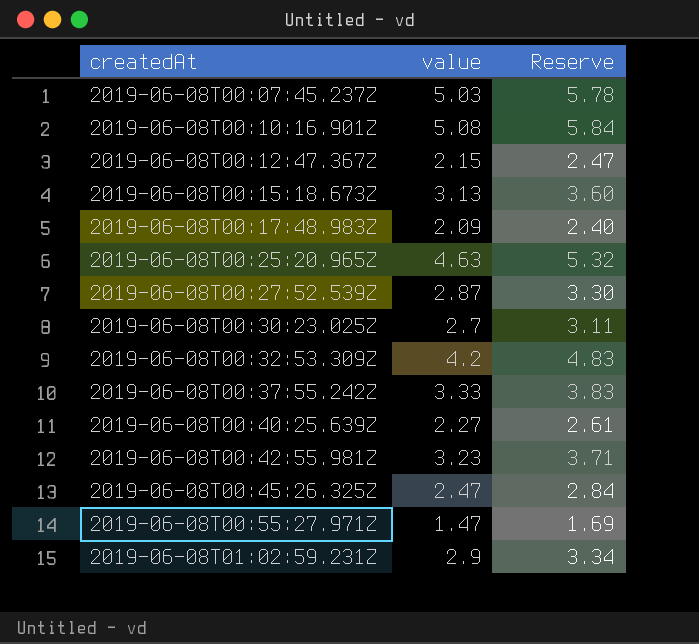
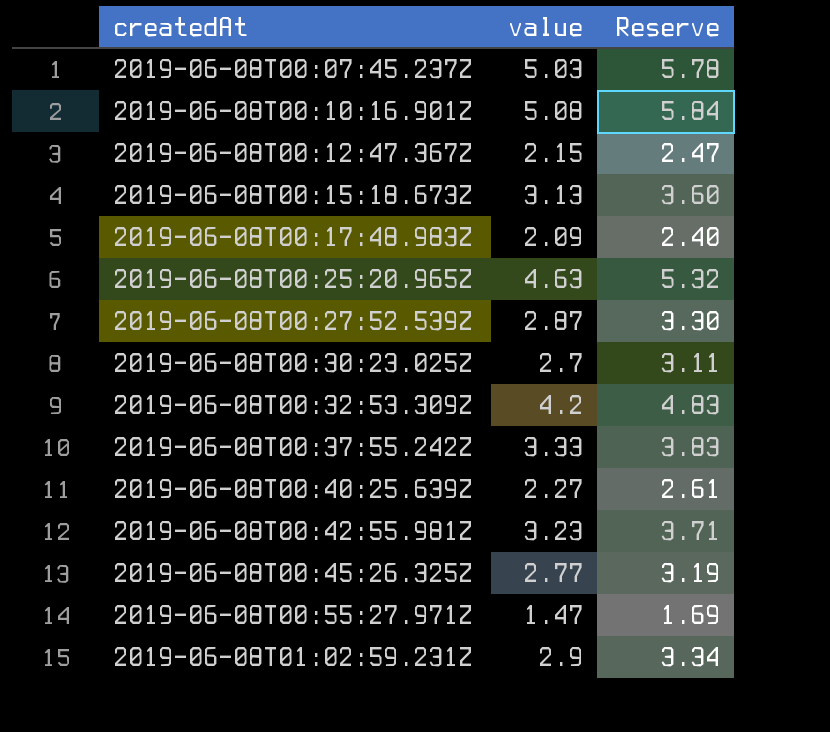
2019-06-08T00:45:26.325Z | value: 2.47 -> 2.77
2019-06-08T00:45:26.325Z | Reserve: 2.84 -> 3.19

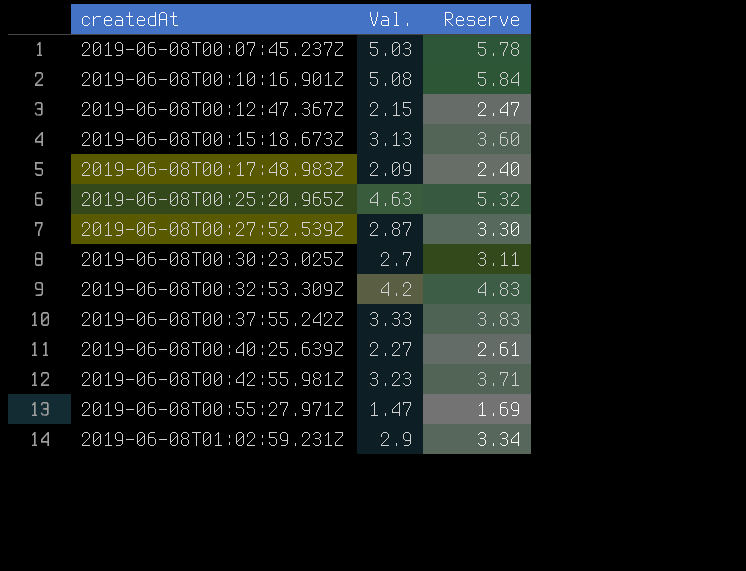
column name: value -> Val.
row 2019-06-08T00:45:26.325Z: 2.77 | 3.19 -> none

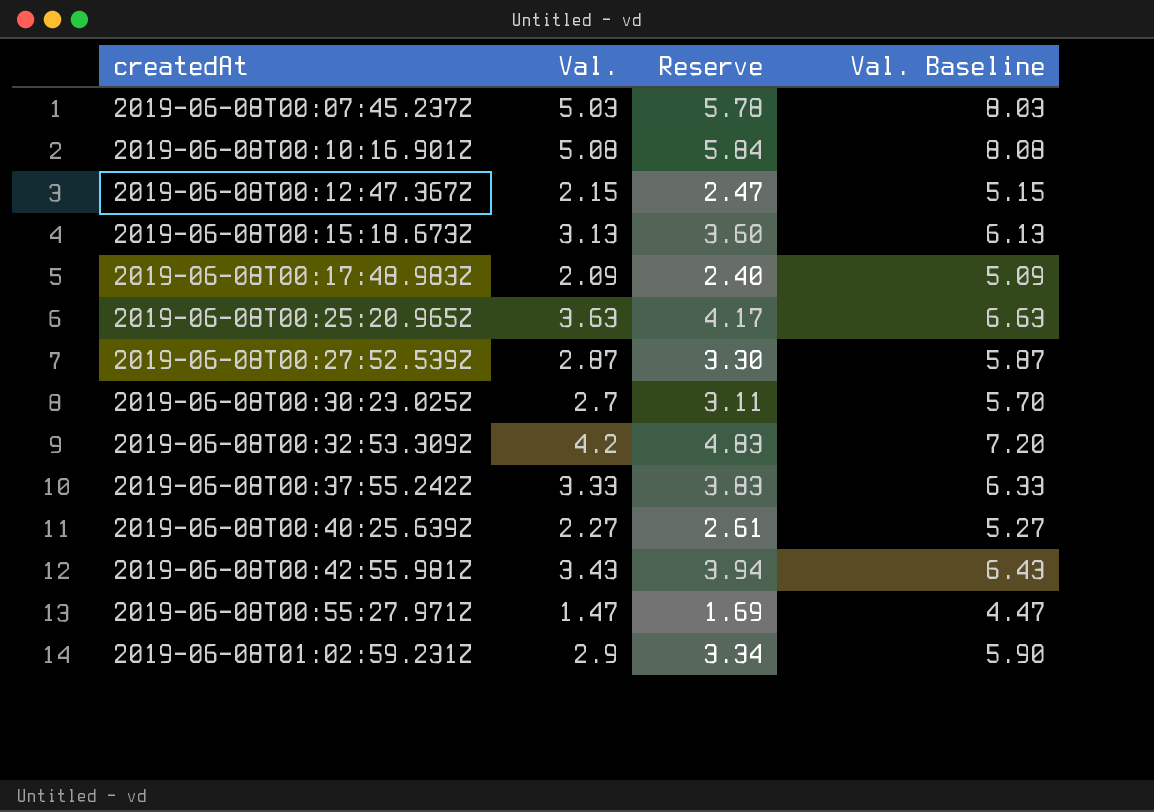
column Val. Baseline | formula: none -> [Val.] + 3
2019-06-08T00:25:20.965Z | Val.: 4.63 -> 3.63
2019-06-08T00:25:20.965Z | Reserve: 5.32 -> 4.17
2019-06-08T00:42:55.981Z | Val.: 3.23 -> 3.43
2019-06-08T00:42:55.981Z | Reserve: 3.71 -> 3.94

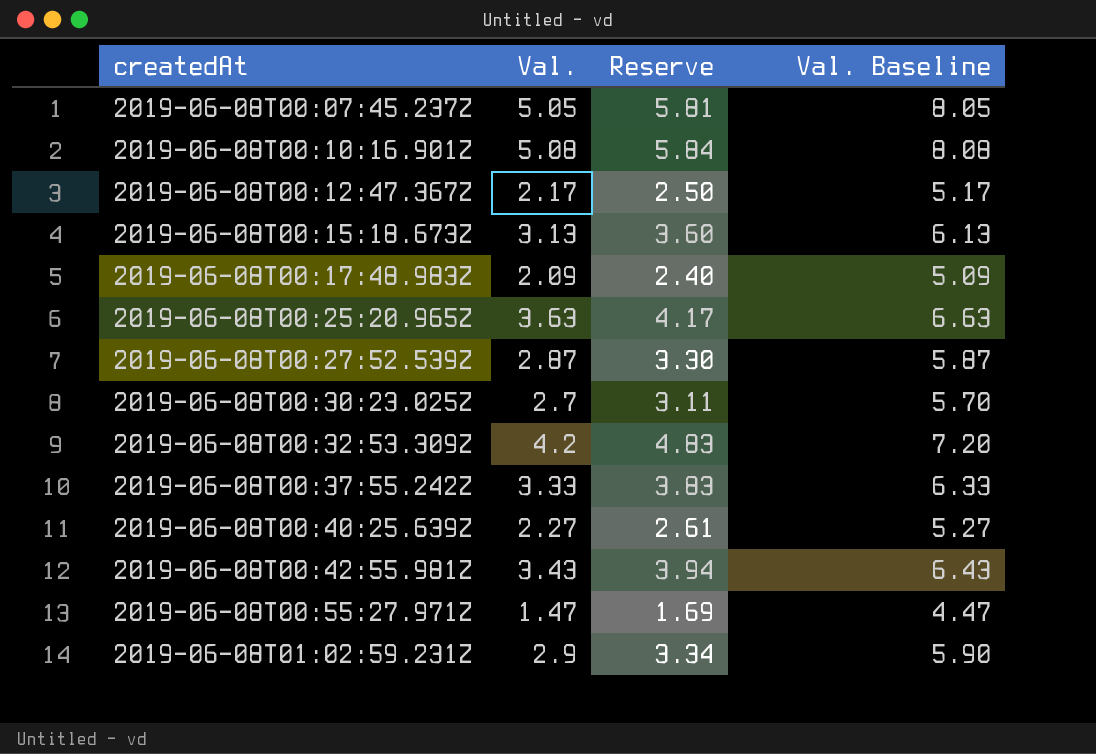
2019-06-08T00:07:45.237Z | Val.: 5.03 -> 5.05
2019-06-08T00:07:45.237Z | Reserve: 5.78 -> 5.81
2019-06-08T00:07:45.237Z | Val. Baseline: 8.03 -> 8.05
2019-06-08T00:12:47.367Z | Val.: 2.15 -> 2.17
2019-06-08T00:12:47.367Z | Reserve: 2.47 -> 2.50
2019-06-08T00:12:47.367Z | Val. Baseline: 5.15 -> 5.17

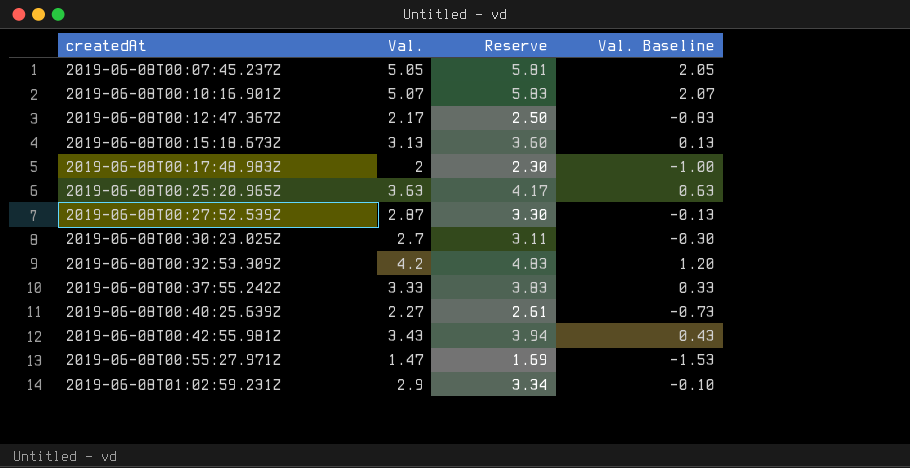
column Val. Baseline | formula: [Val.] + 3 -> [Val.] - 3
2019-06-08T00:10:16.901Z | Val.: 5.08 -> 5.07
2019-06-08T00:10:16.901Z | Reserve: 5.84 -> 5.83
2019-06-08T00:17:48.983Z | Val.: 2.09 -> 2
2019-06-08T00:17:48.983Z | Reserve: 2.40 -> 2.30

